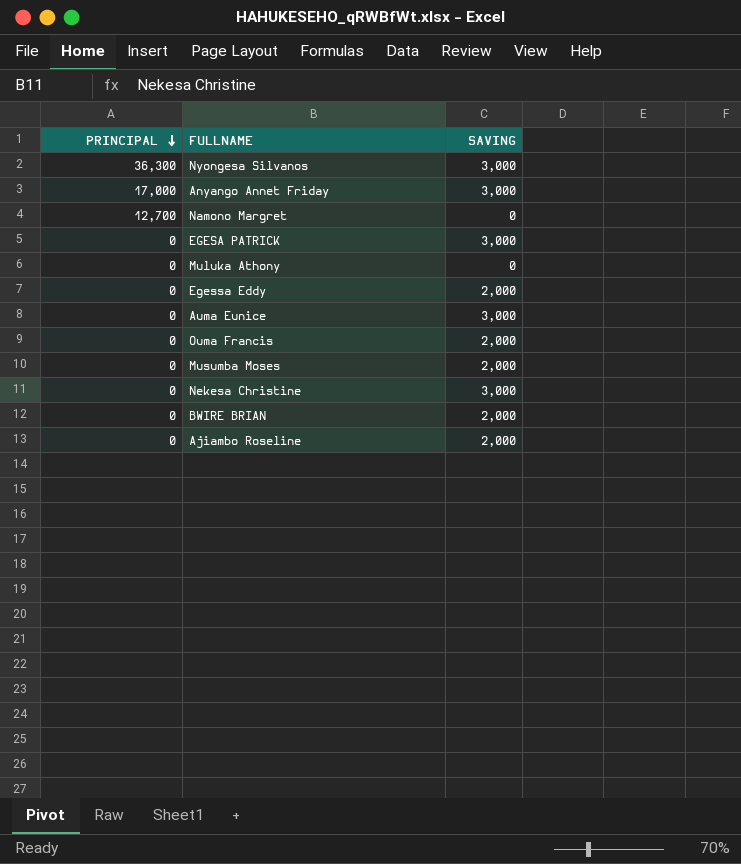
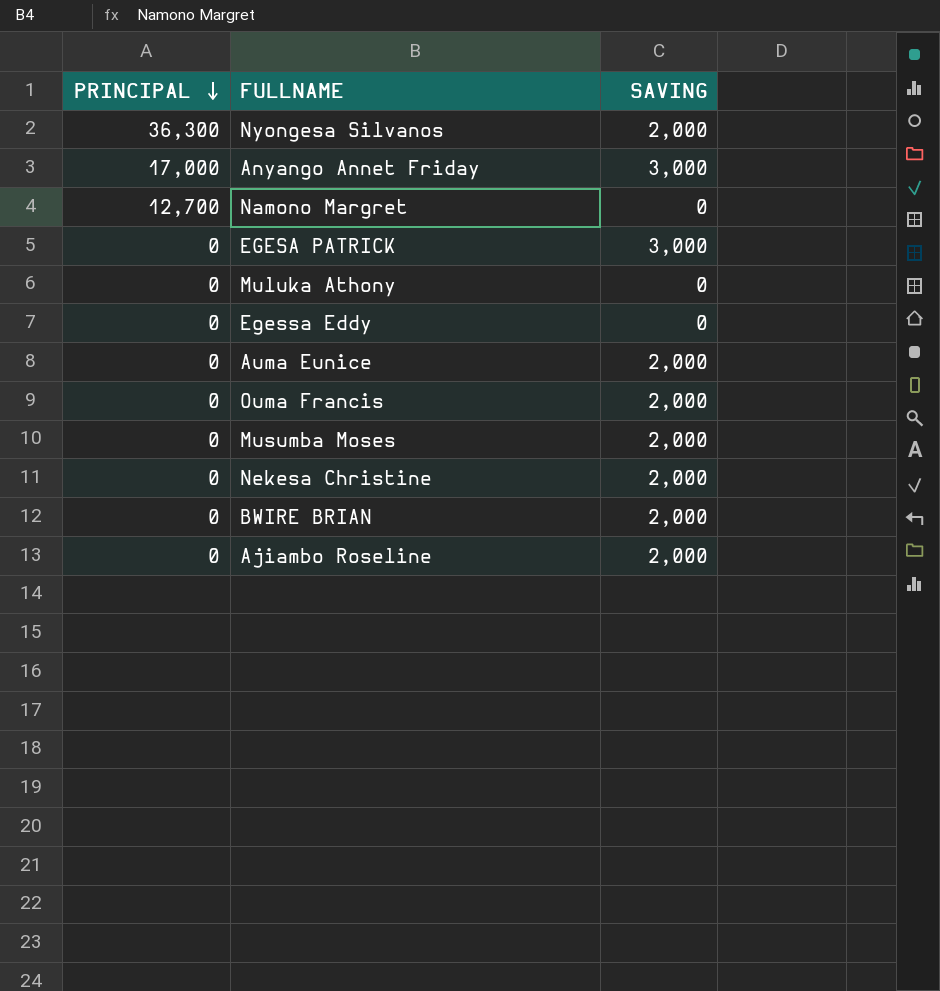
Nyongesa Silvanos | SAVING: 3,000 -> 2,000
Egessa Eddy | SAVING: 2,000 -> 0
Auma Eunice | SAVING: 3,000 -> 2,000
Nekesa Christine | SAVING: 3,000 -> 2,000

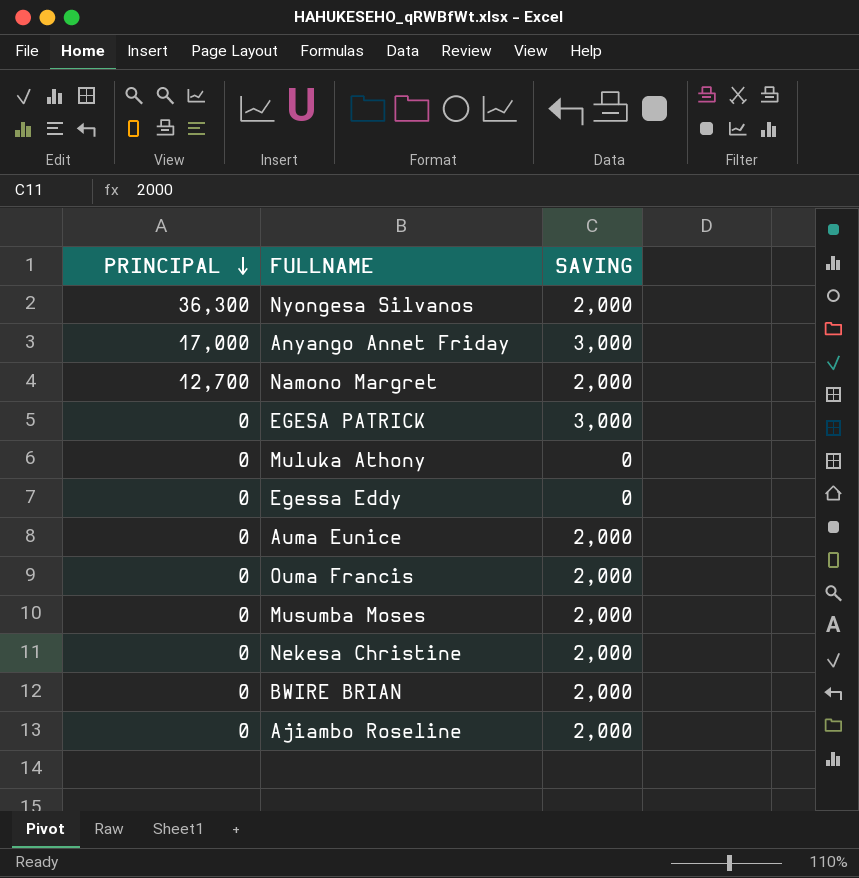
Namono Margret | SAVING: 0 -> 2,000

